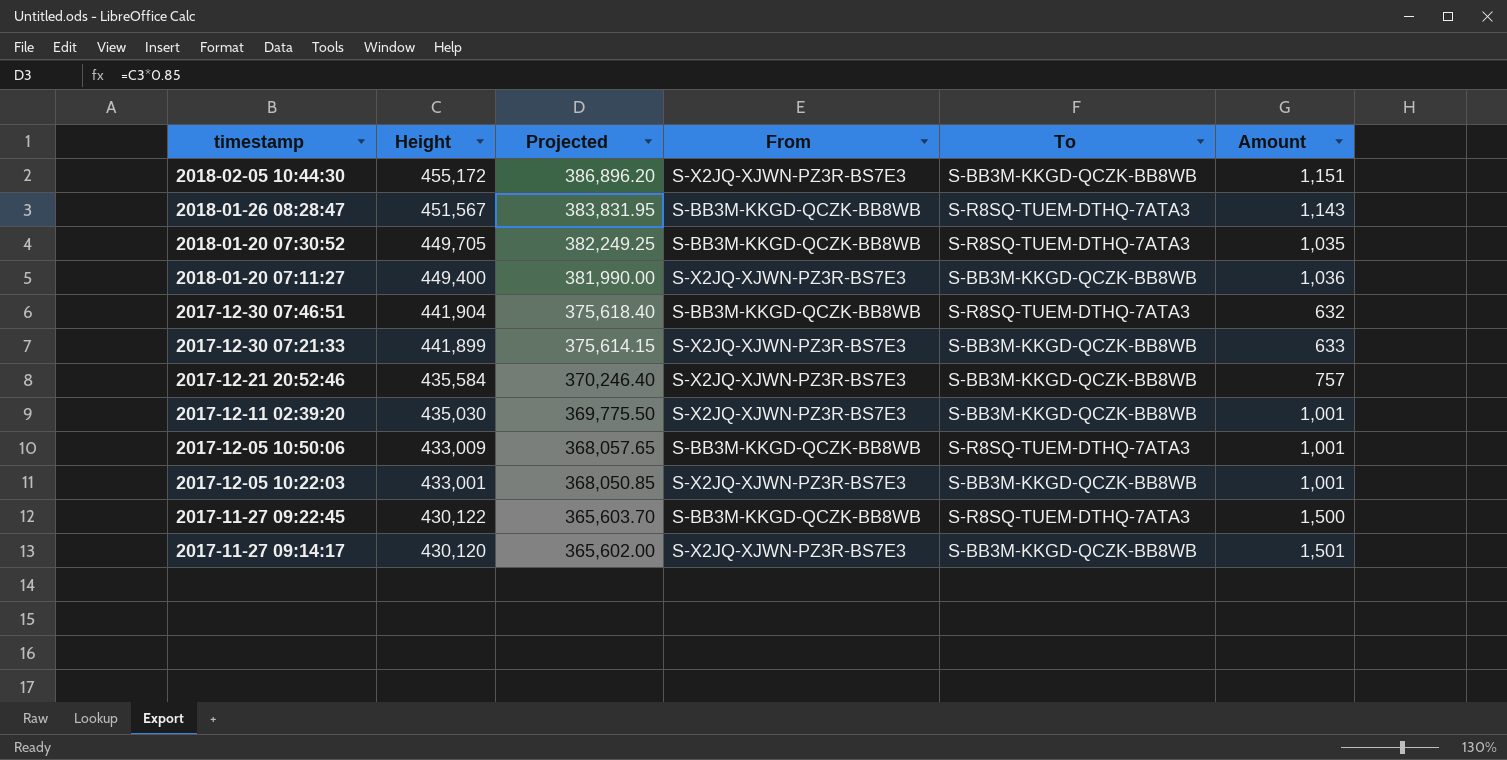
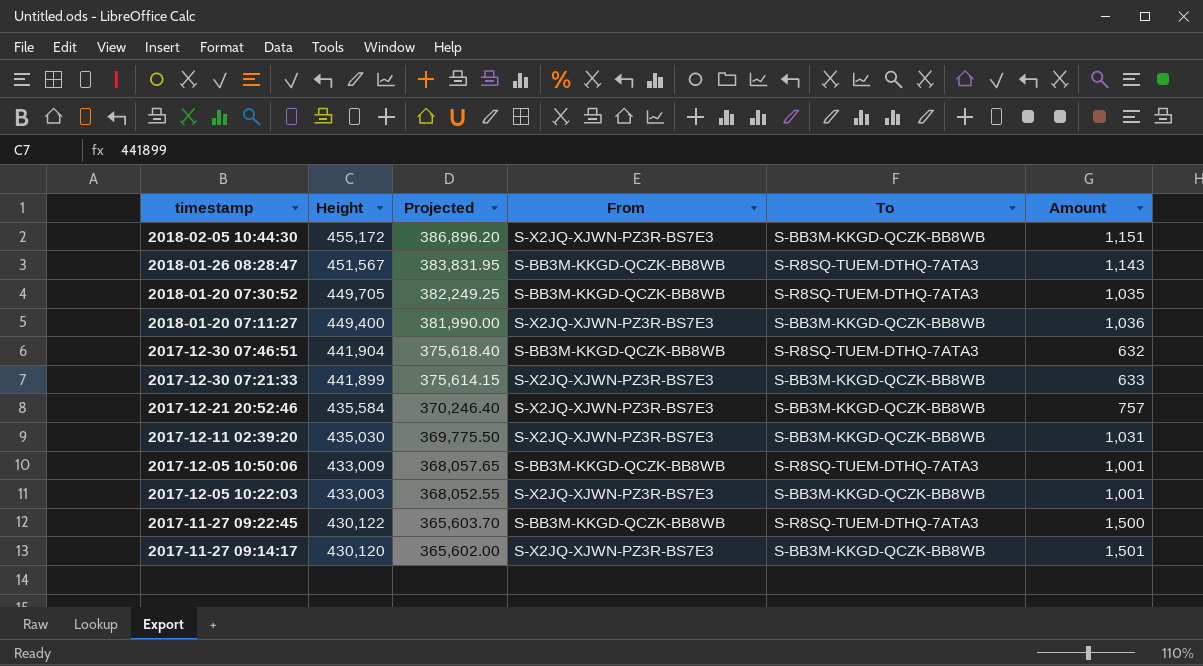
2017-12-11 02:39:20 | Amount: 1,001 -> 1,031
2017-12-05 10:22:03 | Height: 433,001 -> 433,003
2017-12-05 10:22:03 | Projected: 368,050.85 -> 368,052.55

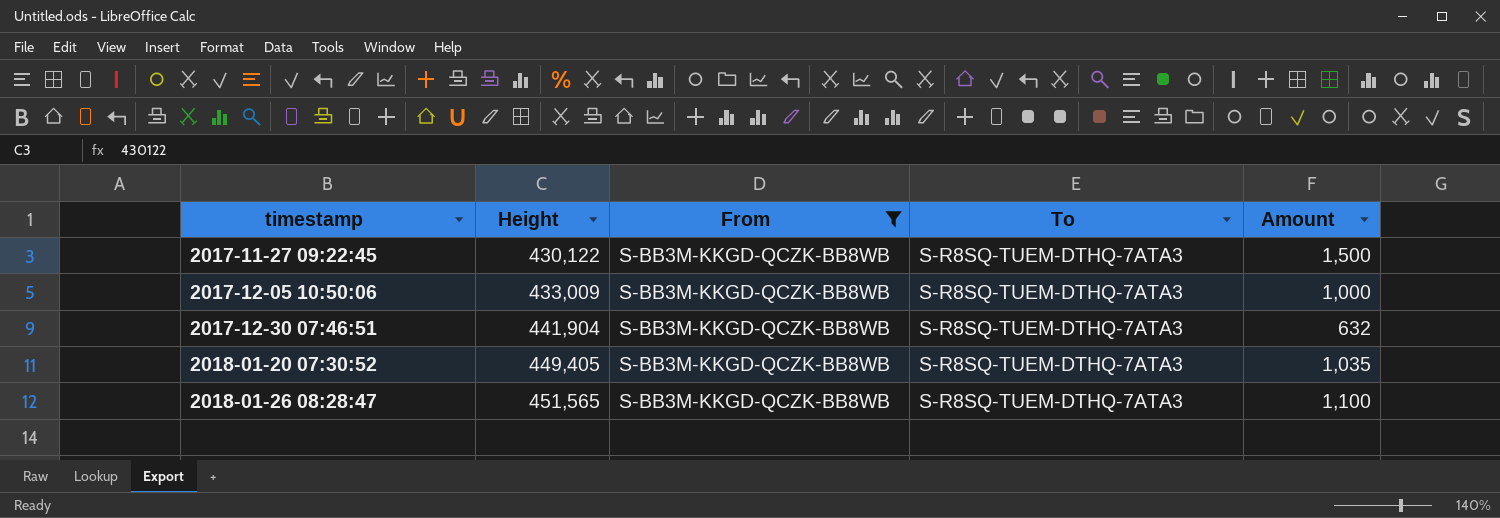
filter: none -> From = S-BB3M-KKGD-QCZK-BB8WB
row order: timestamp descending -> timestamp ascending
column Projected | formula: [Height] * 0.85 -> none
2017-12-05 10:50:06 | Amount: 1,001 -> 1,000
2018-01-20 07:30:52 | Height: 449,705 -> 449,405
2018-01-26 08:28:47 | Height: 451,567 -> 451,565
2018-01-26 08:28:47 | Amount: 1,143 -> 1,100

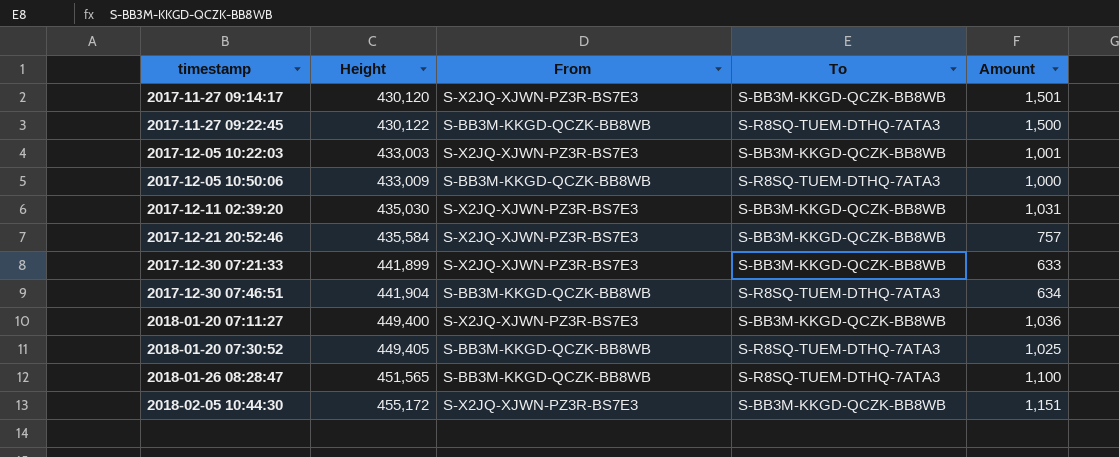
filter: From = S-BB3M-KKGD-QCZK-BB8WB -> none
2017-12-30 07:46:51 | Amount: 632 -> 634
2018-01-20 07:30:52 | Amount: 1,035 -> 1,025

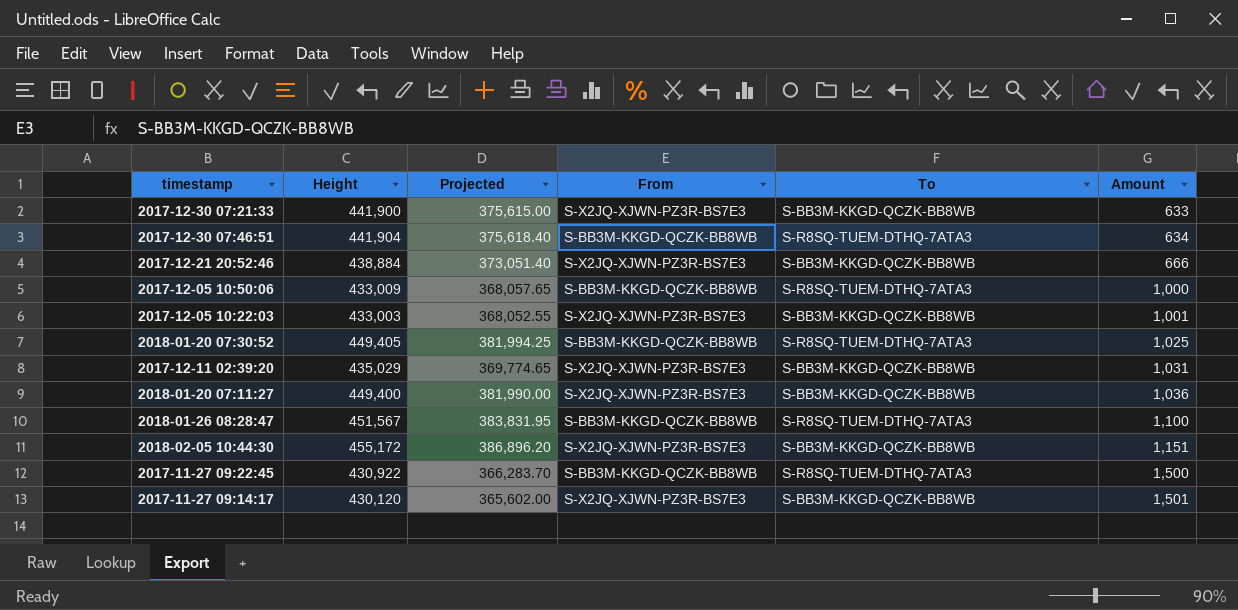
row order: timestamp ascending -> Amount ascending
column Projected | formula: none -> [Height] * 0.85
2017-12-30 07:21:33 | Height: 441,899 -> 441,900
2017-12-21 20:52:46 | Height: 435,584 -> 438,884
2017-12-21 20:52:46 | Amount: 757 -> 666
2017-12-11 02:39:20 | Height: 435,030 -> 435,029
2018-01-26 08:28:47 | Height: 451,565 -> 451,567
2017-11-27 09:22:45 | Height: 430,122 -> 430,922

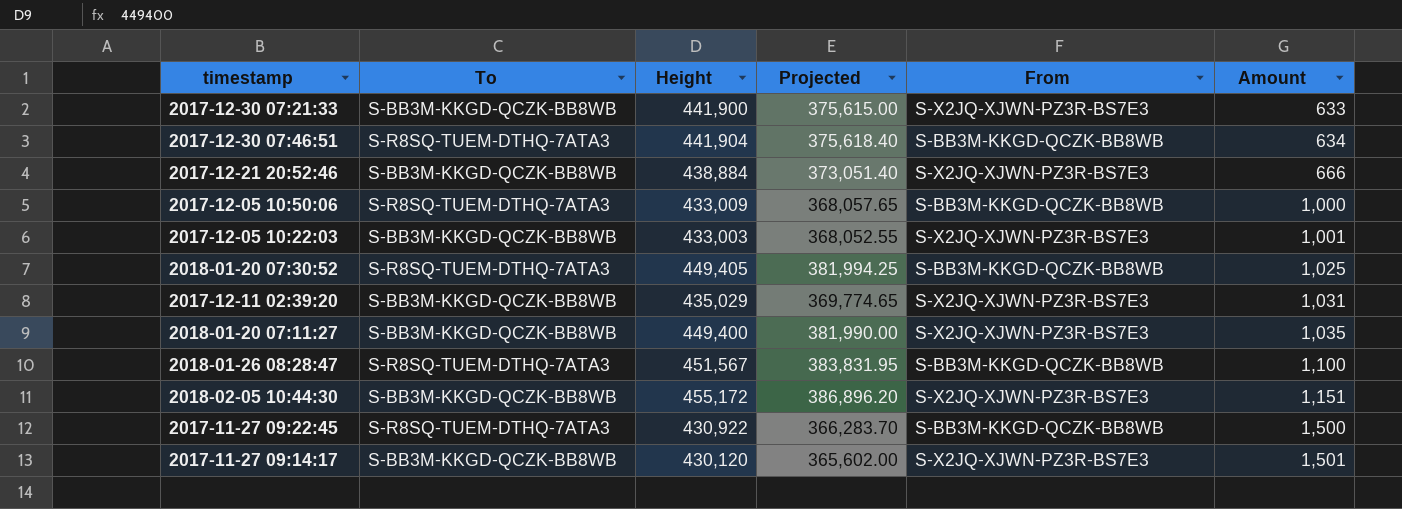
column To | position: 5 -> 2
2018-01-20 07:11:27 | Amount: 1,036 -> 1,035

